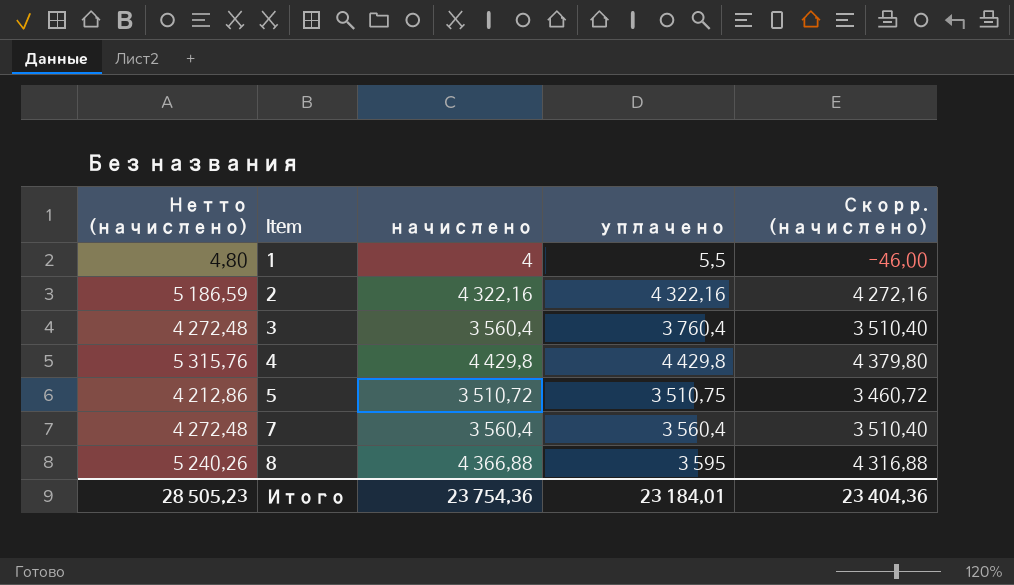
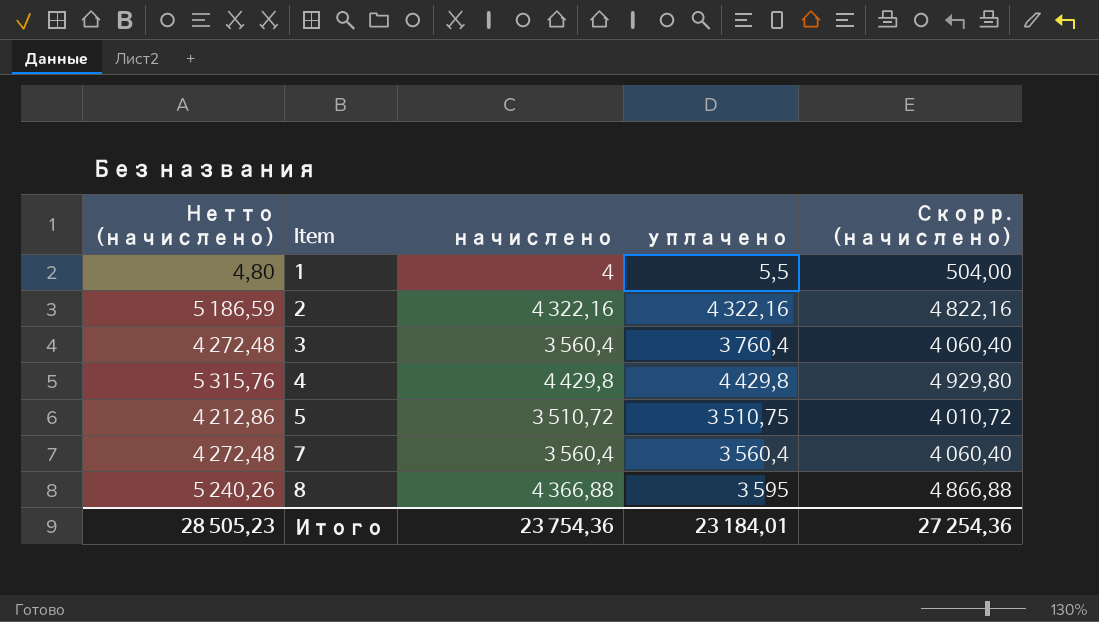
column Скорр. (начислено) | formula: [начислено] - 50 -> [начислено] + 500
Итого | Скорр. (начислено): 23 404,36 -> 27 254,36

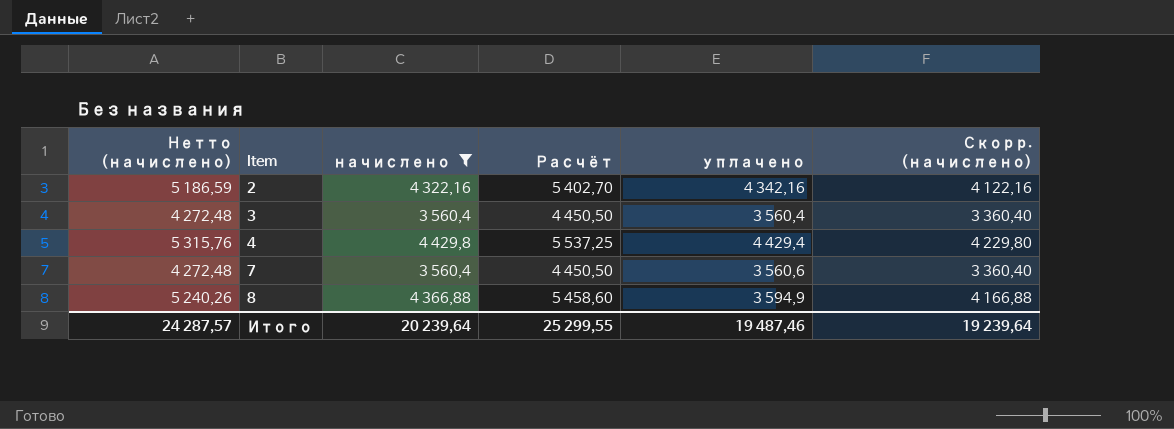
filter: none -> начислено >= 3 560,4
column Расчёт | formula: none -> [начислено] * 1,25
column Скорр. (начислено) | formula: [начислено] + 500 -> [начислено] - 200
2 | уплачено: 4 322,16 -> 4 342,16
3 | уплачено: 3 760,4 -> 3 560,4
4 | уплачено: 4 429,8 -> 4 429,4
7 | уплачено: 3 560,4 -> 3 560,6
8 | уплачено: 3 595 -> 3 594,9
Итого | Нетто (начислено): 28 505,23 -> 24 287,57
Итого | начислено: 23 754,36 -> 20 239,64
Итого | уплачено: 23 184,01 -> 19 487,46
Итого | Скорр. (начислено): 27 254,36 -> 19 239,64

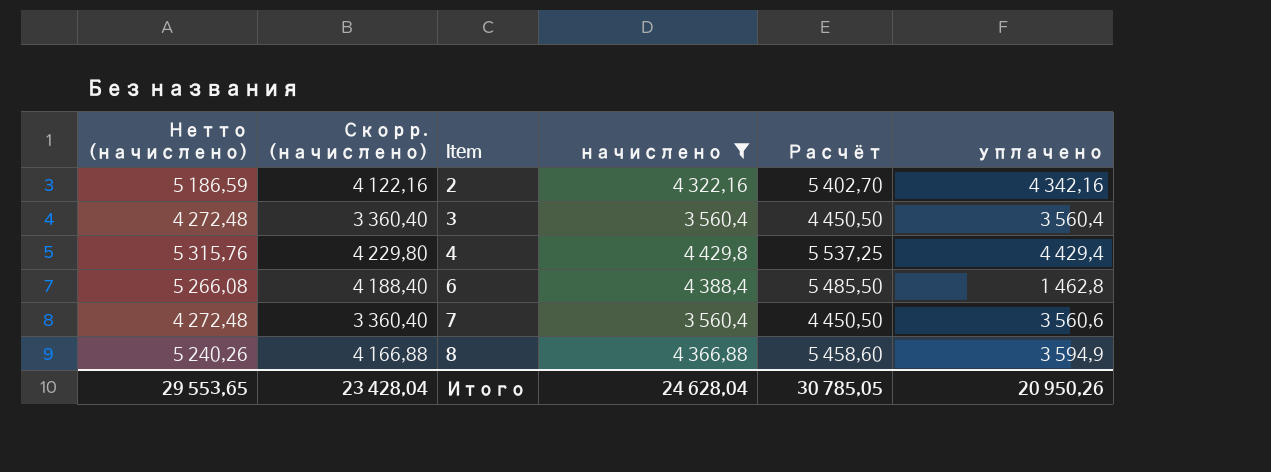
column Скорр. (начислено) | position: 6 -> 2
row 6: none -> 5 266,08 | 4 188,40 | 4 388,4 | 5 485,50 | 1 462,8
Итого | Нетто (начислено): 24 287,57 -> 29 553,65
Итого | Скорр. (начислено): 19 239,64 -> 23 428,04
Итого | начислено: 20 239,64 -> 24 628,04
Итого | Расчёт: 25 299,55 -> 30 785,05
Итого | уплачено: 19 487,46 -> 20 950,26

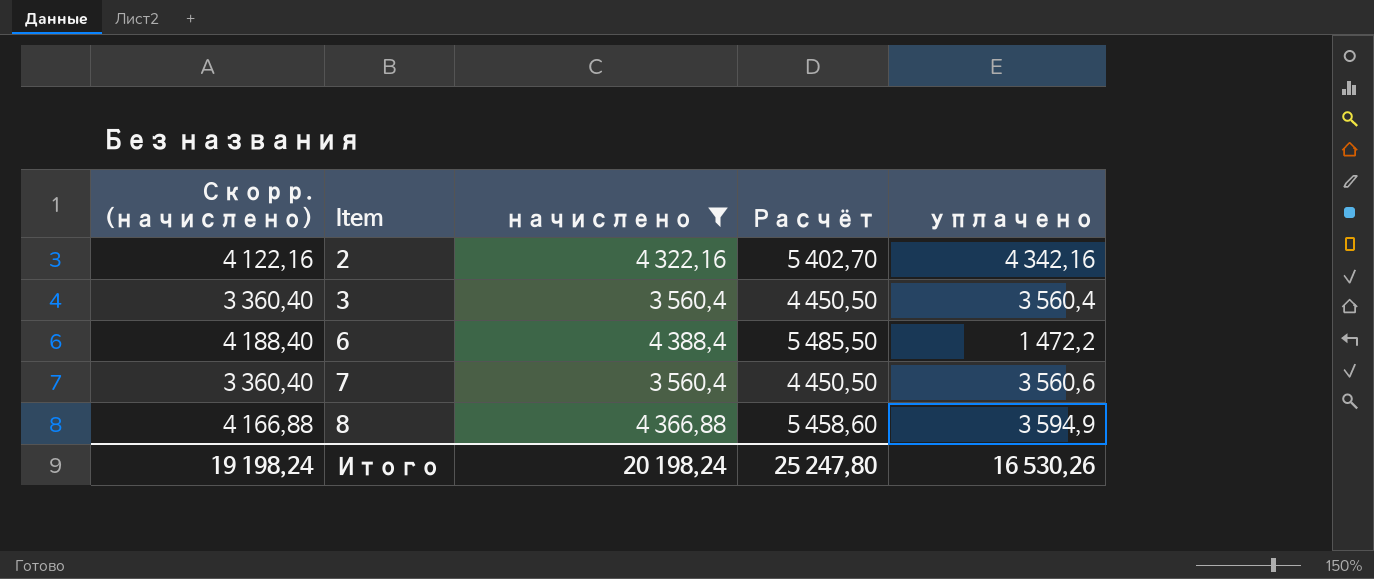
column Нетто (начислено) | formula: [начислено] * 1,2 -> none
row 4: 5 315,76 | 4 229,80 | 4 429,8 | 5 537,25 | 4 429,4 -> none
6 | уплачено: 1 462,8 -> 1 472,2
Итого | Скорр. (начислено): 23 428,04 -> 19 198,24
Итого | начислено: 24 628,04 -> 20 198,24
Итого | Расчёт: 30 785,05 -> 25 247,80
Итого | уплачено: 20 950,26 -> 16 530,26

